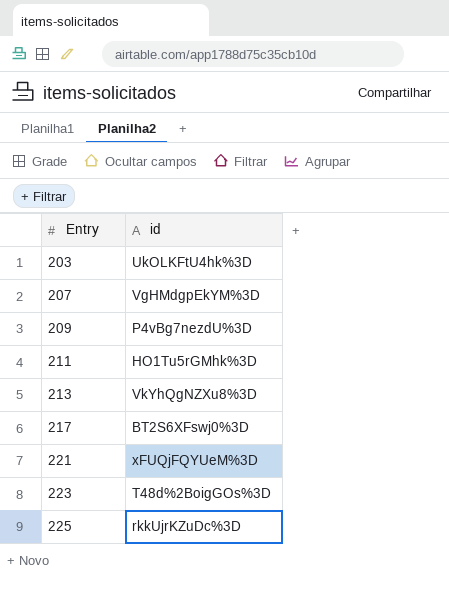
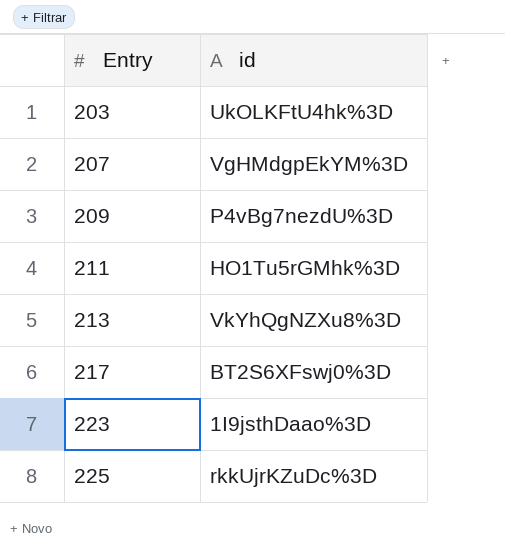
row 221: xFUQjFQYUeM%3D -> none
223 | id: T48d%2BoigGOs%3D -> 1I9jsthDaao%3D

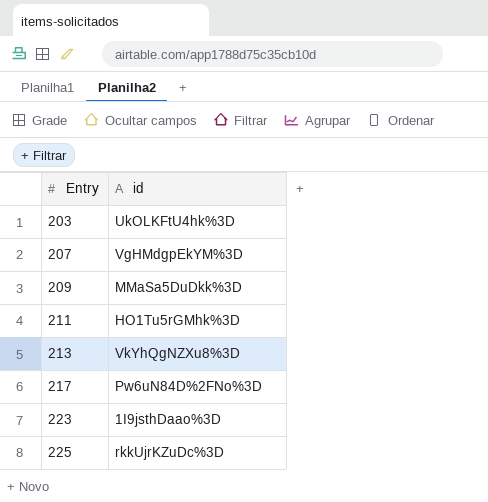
209 | id: P4vBg7nezdU%3D -> MMaSa5DuDkk%3D
217 | id: BT2S6XFswj0%3D -> Pw6uN84D%2FNo%3D

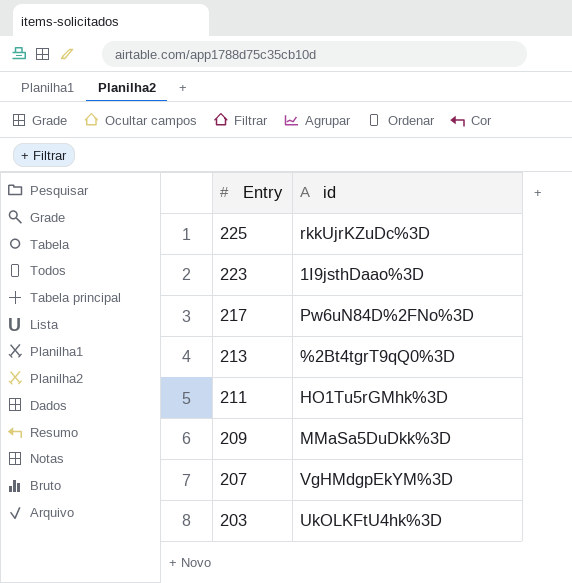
row order: Entry ascending -> Entry descending
213 | id: VkYhQgNZXu8%3D -> %2Bt4tgrT9qQ0%3D

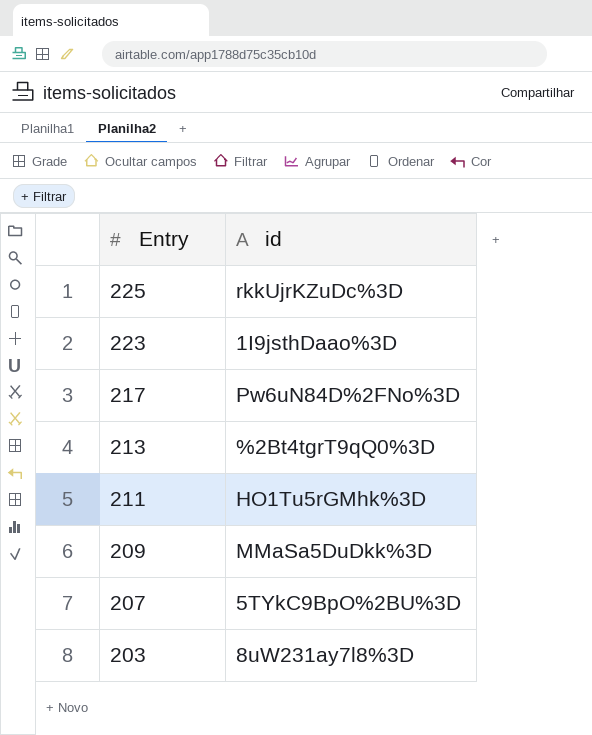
207 | id: VgHMdgpEkYM%3D -> 5TYkC9BpO%2BU%3D
203 | id: UkOLKFtU4hk%3D -> 8uW231ay7l8%3D

